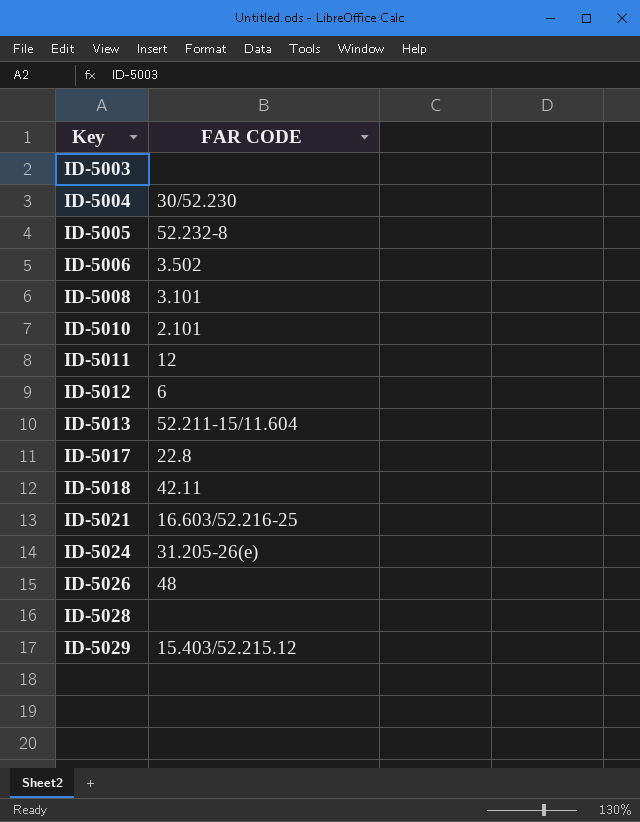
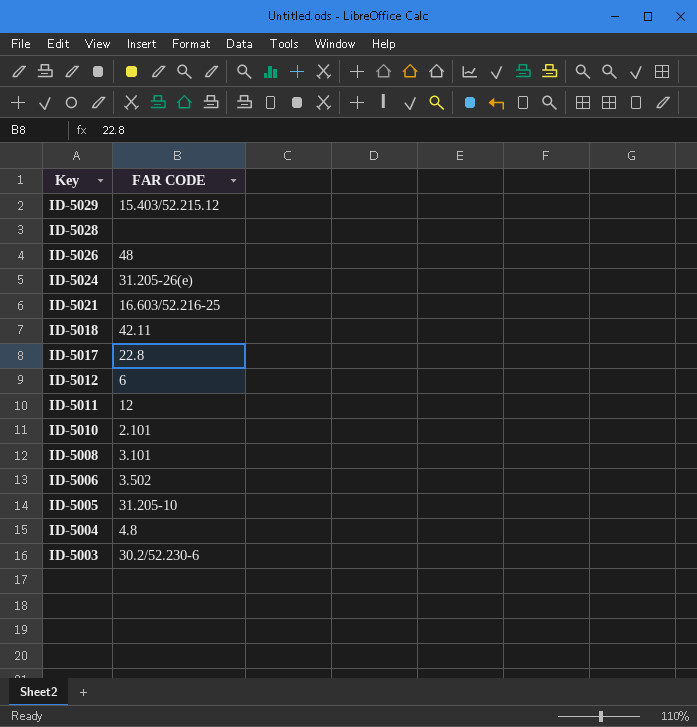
row order: Key ascending -> Key descending
row ID-5013: 52.211-15/11.604 -> none
ID-5005 | FAR CODE: 52.232-8 -> 31.205-10
ID-5004 | FAR CODE: 30/52.230 -> 4.8
ID-5003 | FAR CODE: none -> 30.2/52.230-6

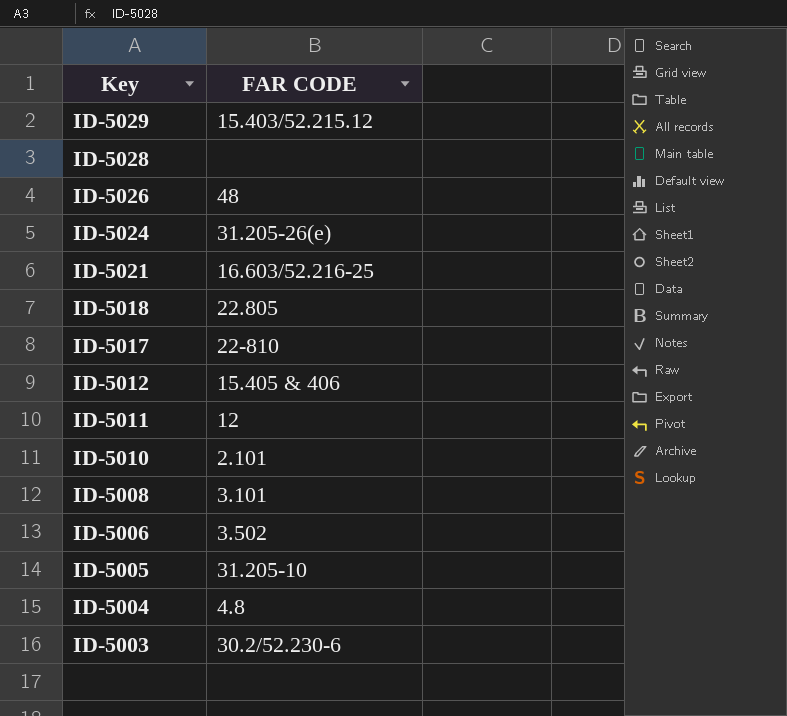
ID-5018 | FAR CODE: 42.11 -> 22.805
ID-5017 | FAR CODE: 22.8 -> 22-810
ID-5012 | FAR CODE: 6 -> 15.405 & 406

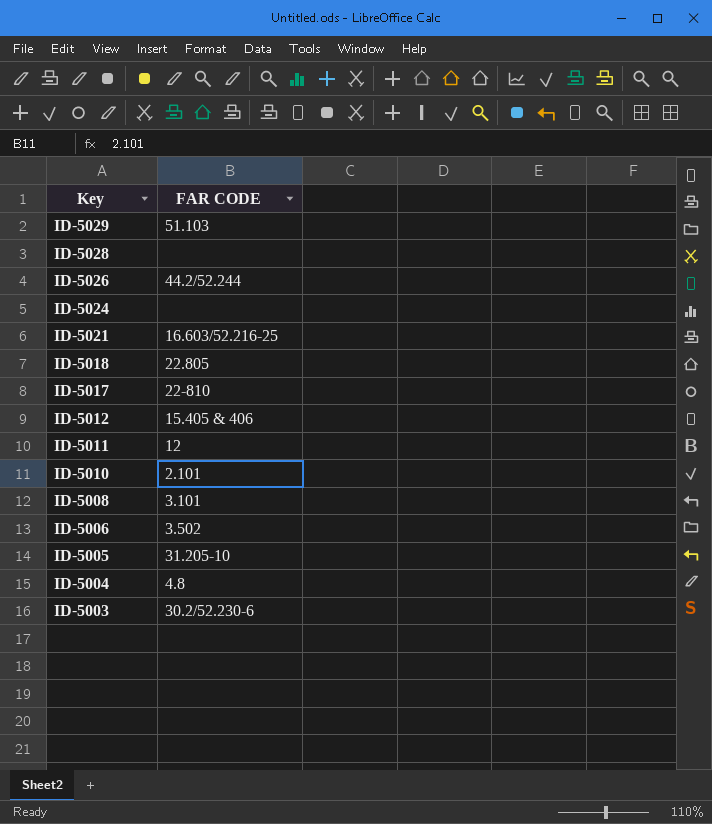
ID-5029 | FAR CODE: 15.403/52.215.12 -> 51.103
ID-5026 | FAR CODE: 48 -> 44.2/52.244
ID-5024 | FAR CODE: 31.205-26(e) -> none

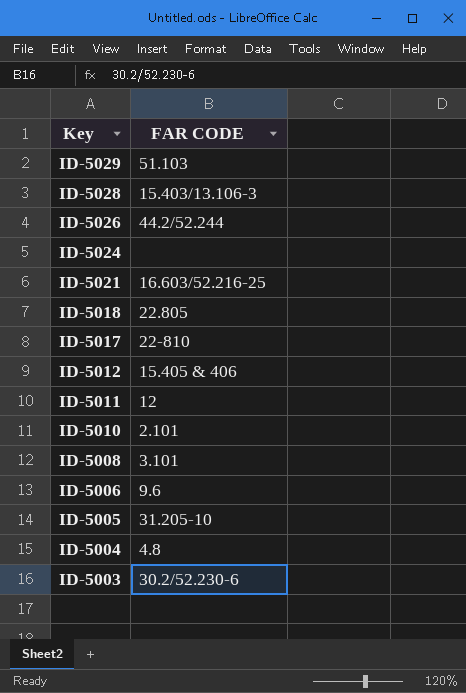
ID-5028 | FAR CODE: none -> 15.403/13.106-3
ID-5006 | FAR CODE: 3.502 -> 9.6

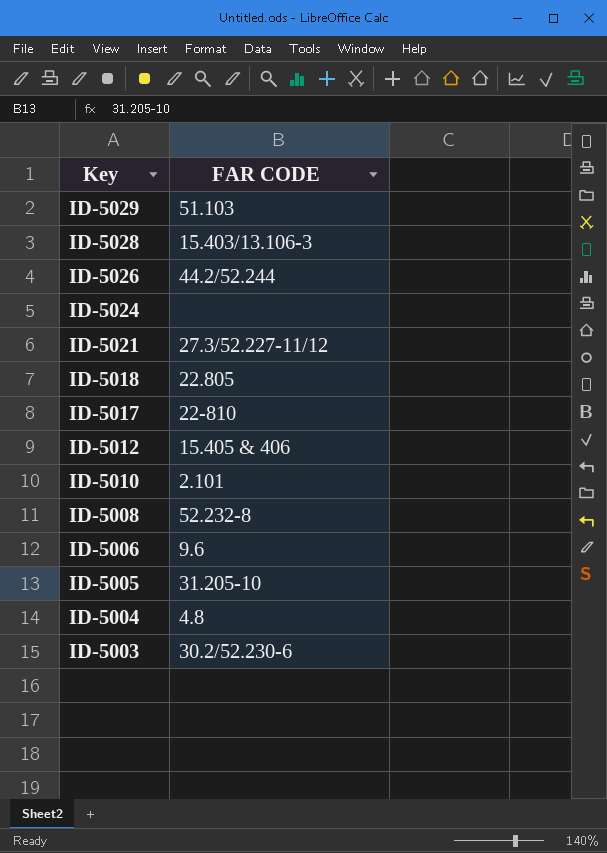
row ID-5011: 12 -> none
ID-5021 | FAR CODE: 16.603/52.216-25 -> 27.3/52.227-11/12
ID-5008 | FAR CODE: 3.101 -> 52.232-8

